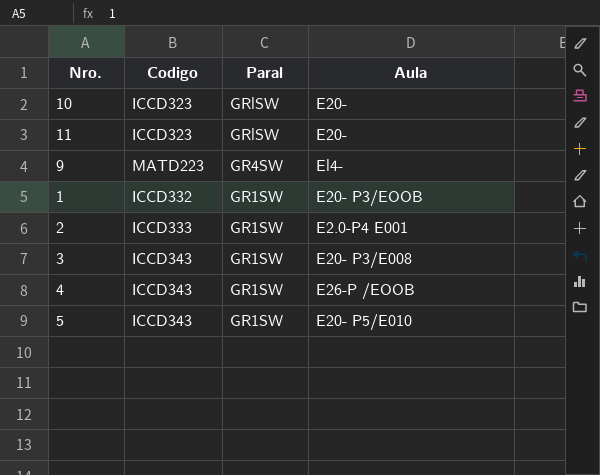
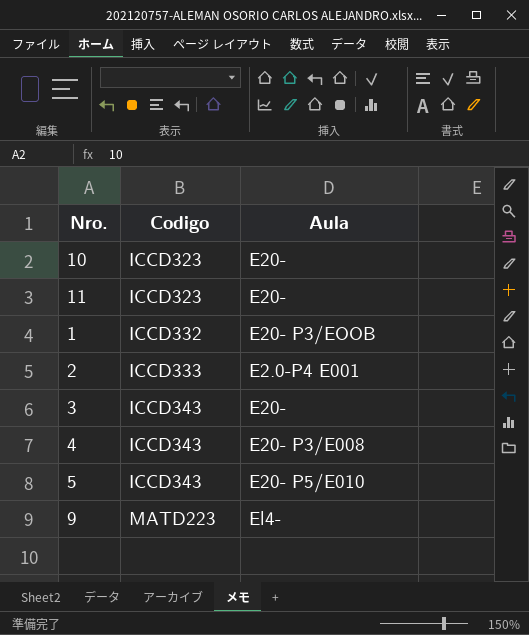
row order: Paral descending -> Codigo ascending
column Paral | position: 3 -> none
3 | Aula: E20- P3/E008 -> E20-
4 | Aula: E26-P /EOOB -> E20- P3/E008

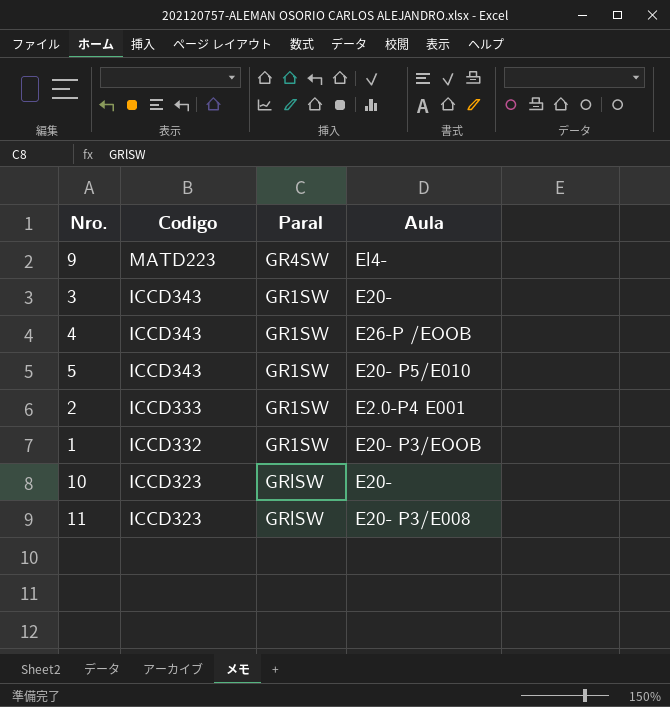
row order: Codigo ascending -> Codigo descending
column Paral | position: none -> 3
4 | Aula: E20- P3/E008 -> E26-P /EOOB
11 | Aula: E20- -> E20- P3/E008

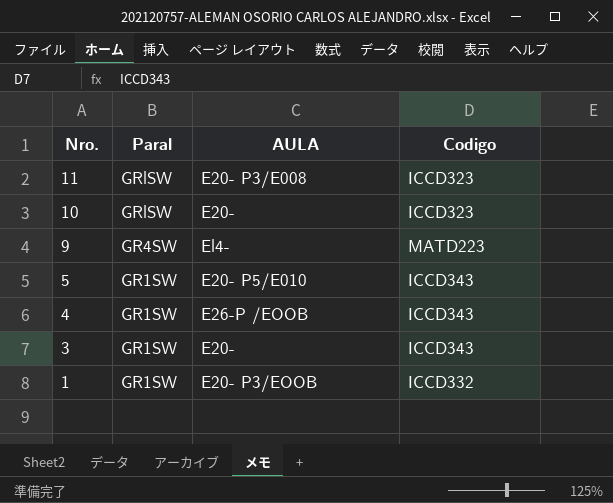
row order: Codigo descending -> Nro. descending
column name: Aula -> AULA
column Codigo | position: 2 -> 4
row 2: ICCD333 | GR1SW | E2.0-P4 E001 -> none

